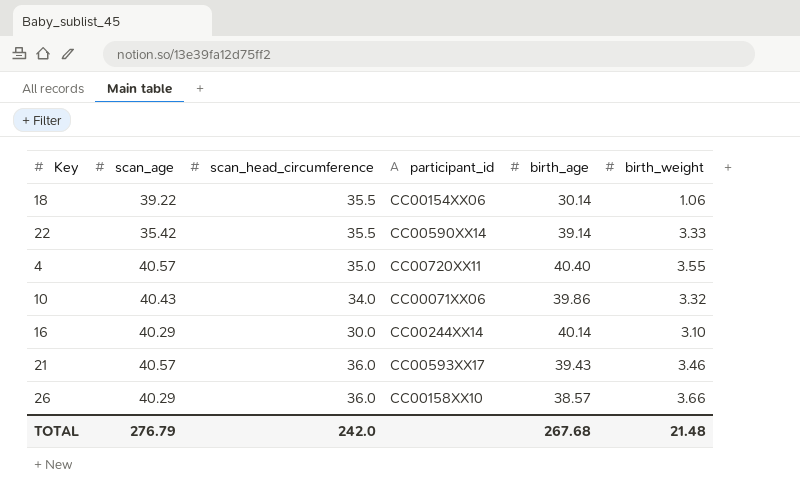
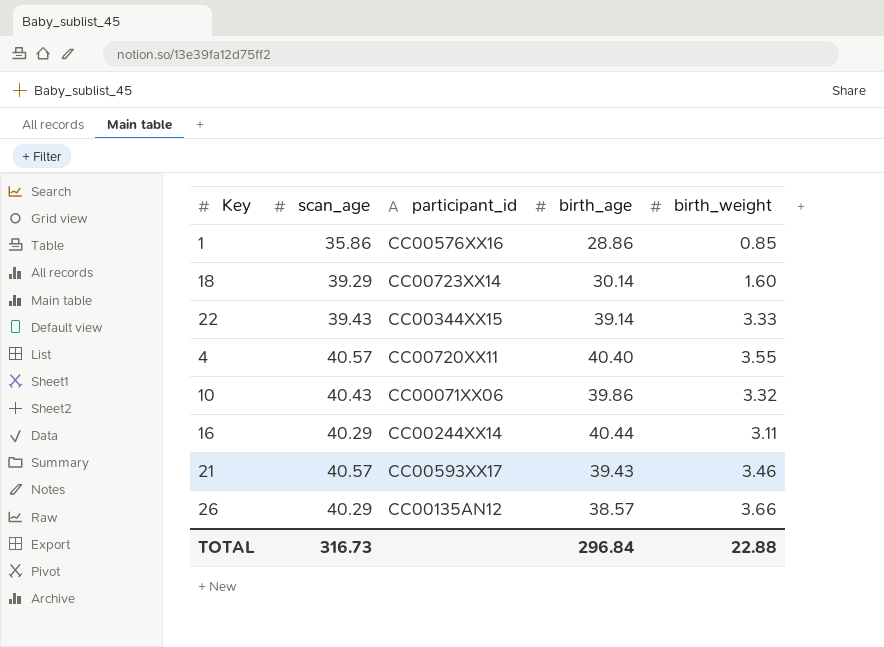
column scan_head_circumference | position: 3 -> none
row 1: none -> 35.86 | CC00576XX16 | 28.86 | 0.85
18 | scan_age: 39.22 -> 39.29
18 | participant_id: CC00154XX06 -> CC00723XX14
18 | birth_weight: 1.06 -> 1.60
22 | scan_age: 35.42 -> 39.43
22 | participant_id: CC00590XX14 -> CC00344XX15
16 | birth_age: 40.14 -> 40.44
16 | birth_weight: 3.10 -> 3.11
26 | participant_id: CC00158XX10 -> CC00135AN12
TOTAL | scan_age: 276.79 -> 316.73
TOTAL | birth_age: 267.68 -> 296.84
TOTAL | birth_weight: 21.48 -> 22.88

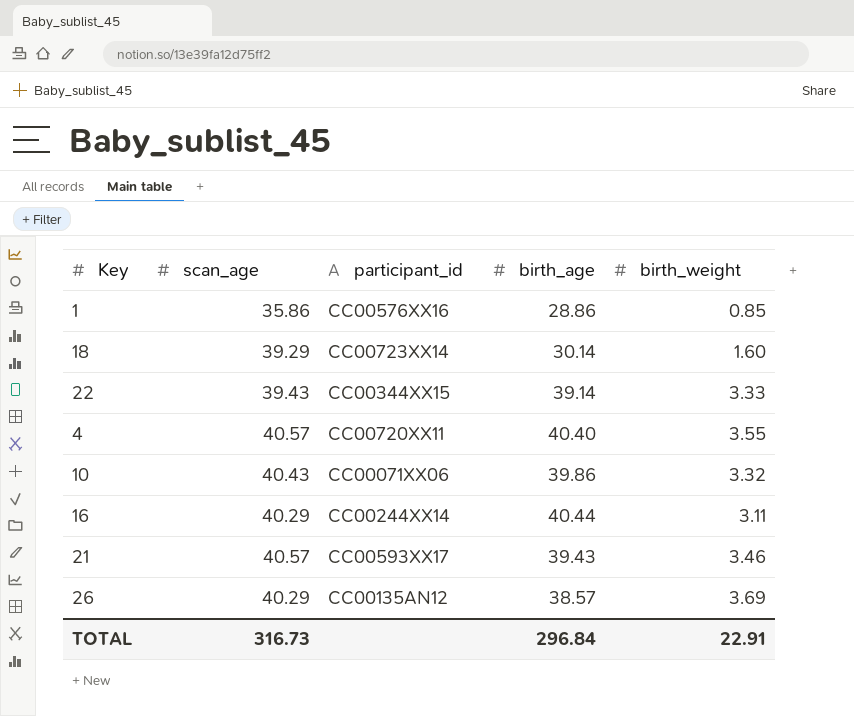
26 | birth_weight: 3.66 -> 3.69
TOTAL | birth_weight: 22.88 -> 22.91

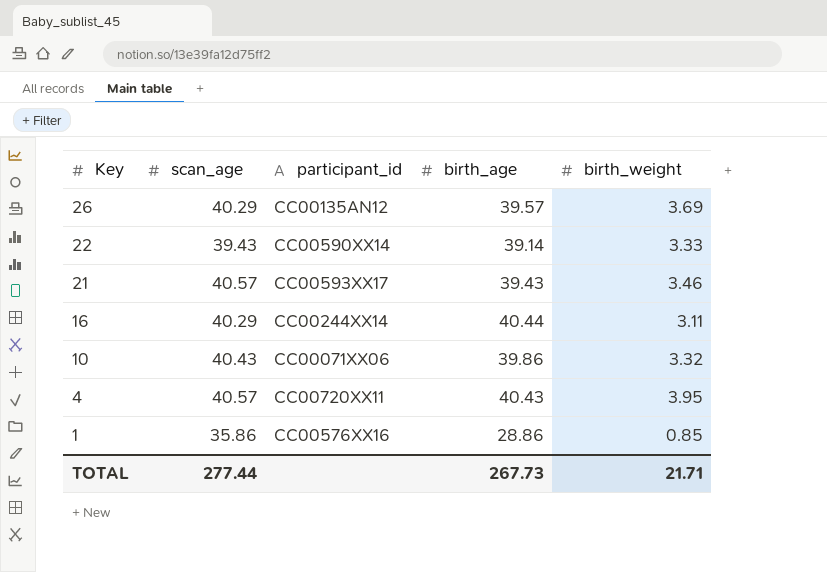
row order: none -> Key descending
row 18: 39.29 | CC00723XX14 | 30.14 | 1.60 -> none
26 | birth_age: 38.57 -> 39.57
22 | participant_id: CC00344XX15 -> CC00590XX14
4 | birth_age: 40.40 -> 40.43
4 | birth_weight: 3.55 -> 3.95
TOTAL | scan_age: 316.73 -> 277.44
TOTAL | birth_age: 296.84 -> 267.73
TOTAL | birth_weight: 22.91 -> 21.71

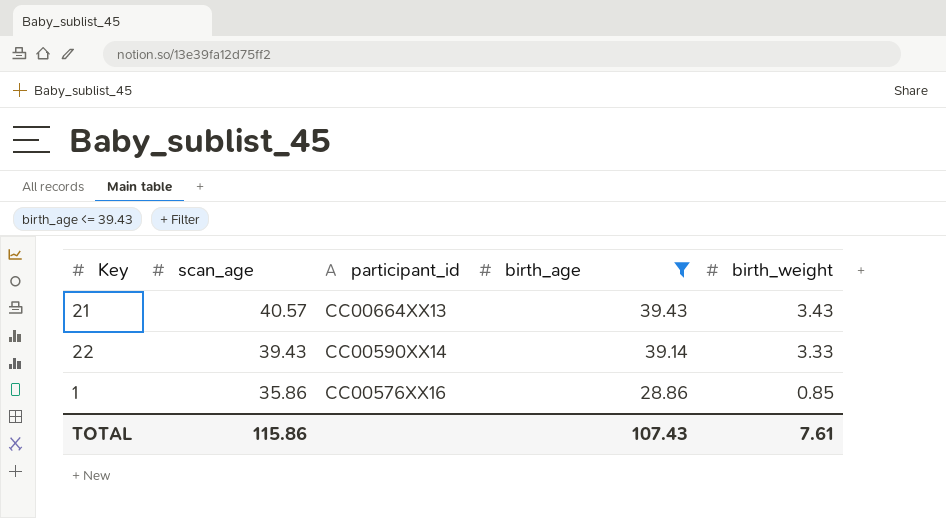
filter: none -> birth_age <= 39.43
row order: Key descending -> scan_age descending
21 | participant_id: CC00593XX17 -> CC00664XX13
21 | birth_weight: 3.46 -> 3.43
TOTAL | scan_age: 277.44 -> 115.86
TOTAL | birth_age: 267.73 -> 107.43
TOTAL | birth_weight: 21.71 -> 7.61

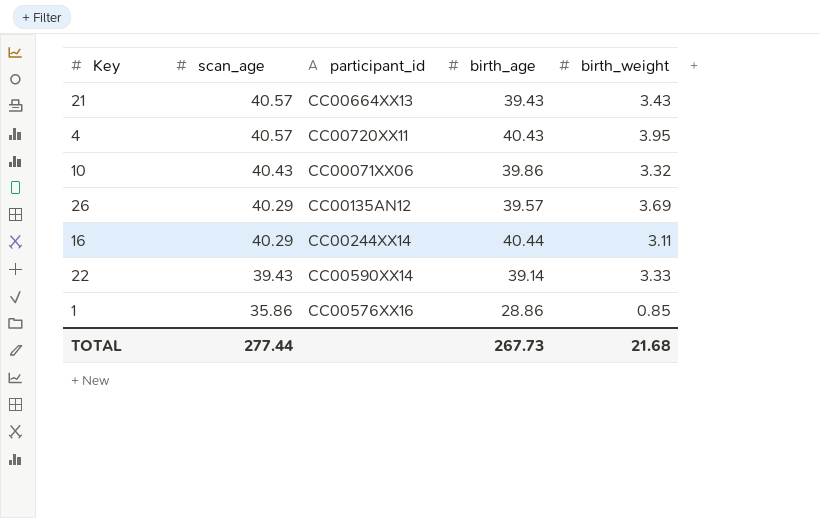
filter: birth_age <= 39.43 -> none
TOTAL | scan_age: 115.86 -> 277.44
TOTAL | birth_age: 107.43 -> 267.73
TOTAL | birth_weight: 7.61 -> 21.68

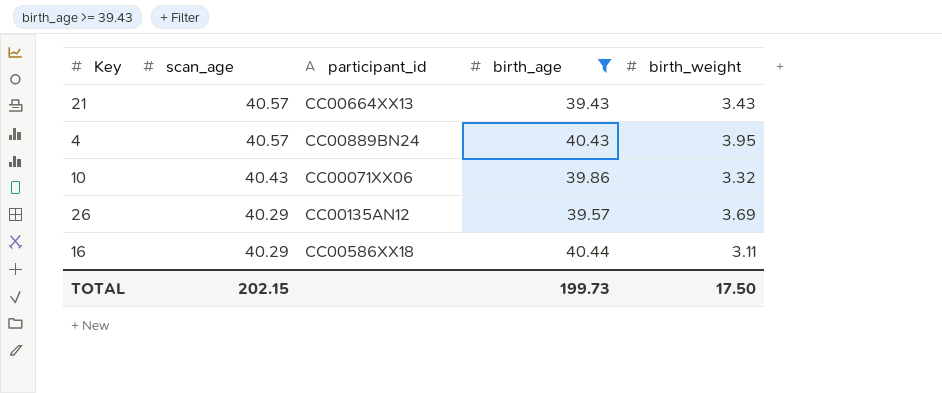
filter: none -> birth_age >= 39.43
4 | participant_id: CC00720XX11 -> CC00889BN24
16 | participant_id: CC00244XX14 -> CC00586XX18
TOTAL | scan_age: 277.44 -> 202.15
TOTAL | birth_age: 267.73 -> 199.73
TOTAL | birth_weight: 21.68 -> 17.50

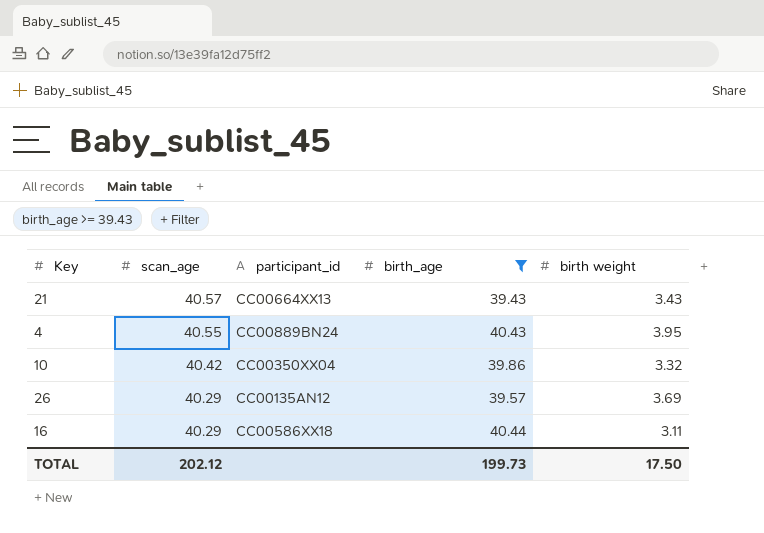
column name: birth_weight -> birth weight
4 | scan_age: 40.57 -> 40.55
10 | scan_age: 40.43 -> 40.42
10 | participant_id: CC00071XX06 -> CC00350XX04
TOTAL | scan_age: 202.15 -> 202.12

